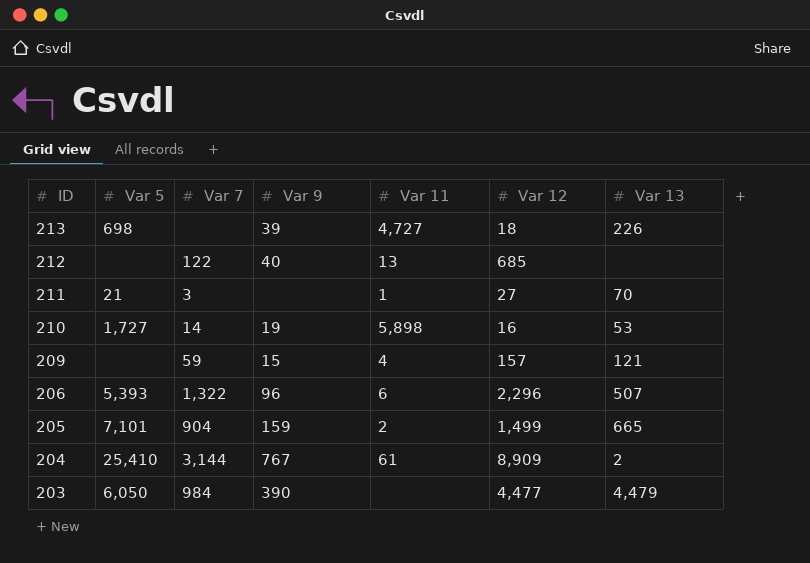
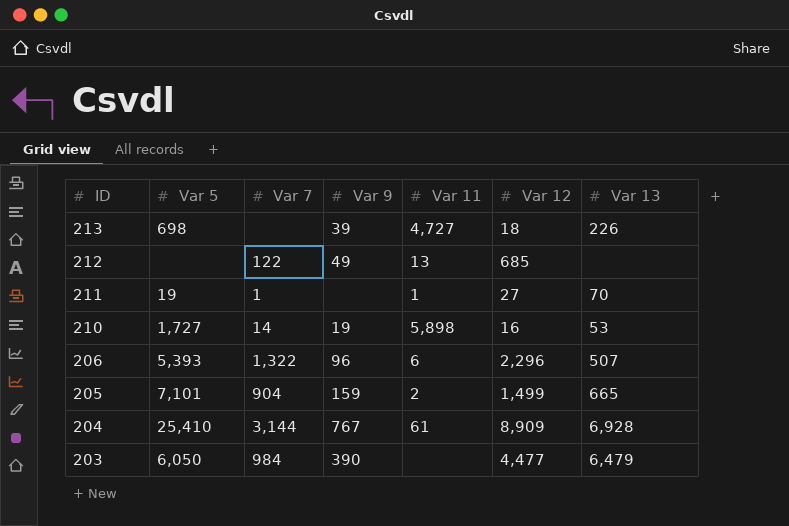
row 209: none | 59 | 15 | 4 | 157 | 121 -> none
212 | Var 9: 40 -> 49
211 | Var 5: 21 -> 19
211 | Var 7: 3 -> 1
204 | Var 13: 2 -> 6,928
203 | Var 13: 4,479 -> 6,479

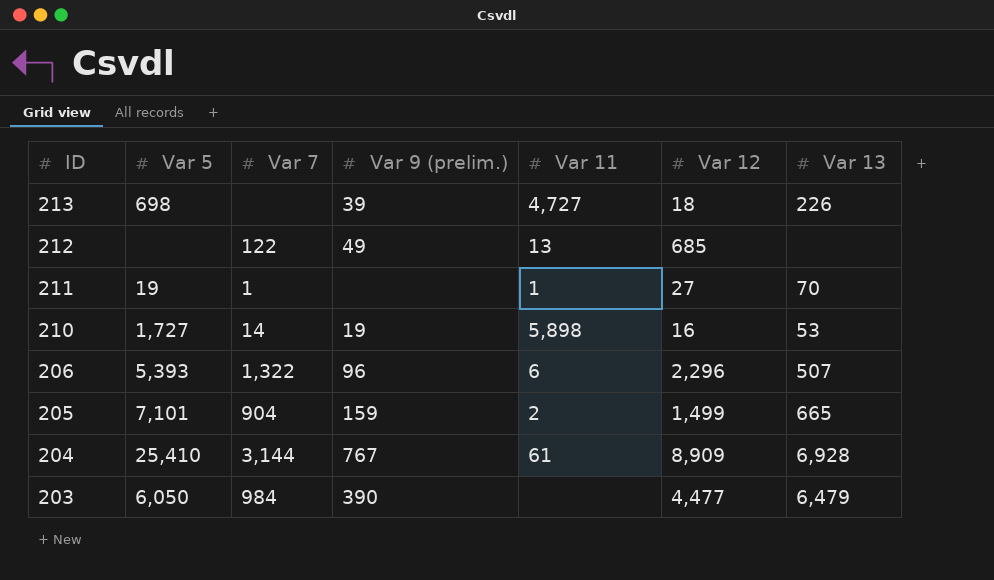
column name: Var 9 -> Var 9 (prelim.)

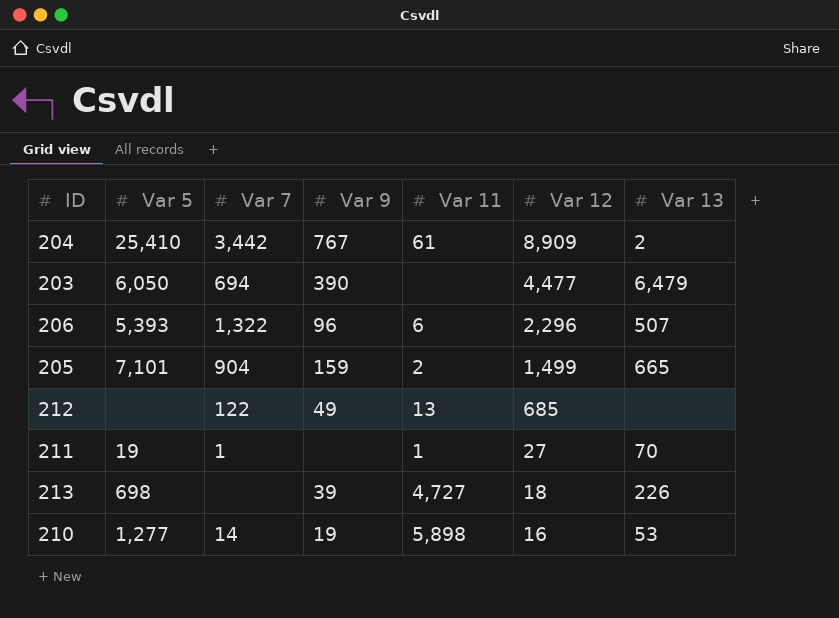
row order: ID descending -> Var 12 descending
column name: Var 9 (prelim.) -> Var 9
204 | Var 7: 3,144 -> 3,442
204 | Var 13: 6,928 -> 2
203 | Var 7: 984 -> 694
210 | Var 5: 1,727 -> 1,277

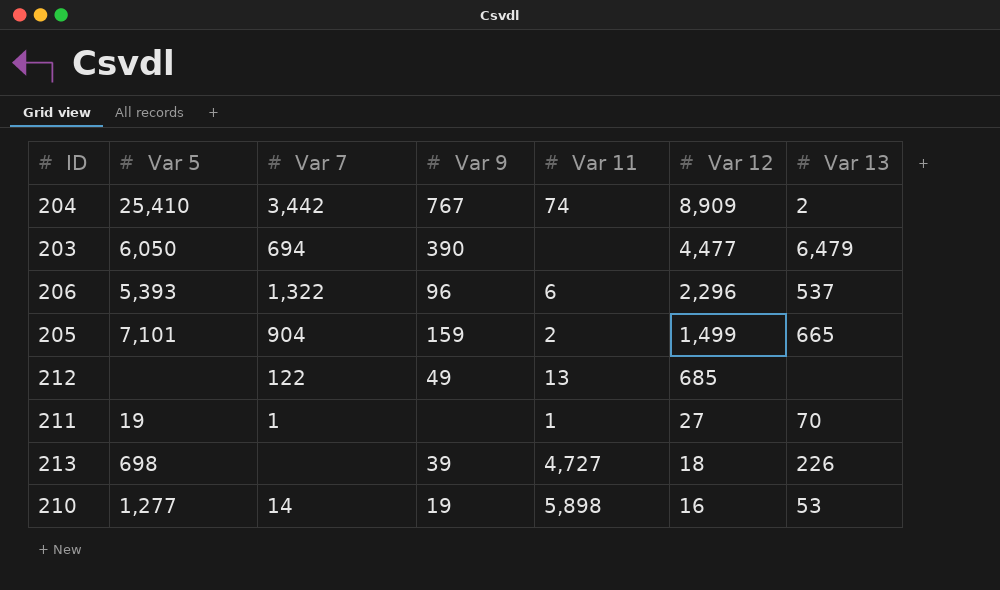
204 | Var 11: 61 -> 74
206 | Var 13: 507 -> 537

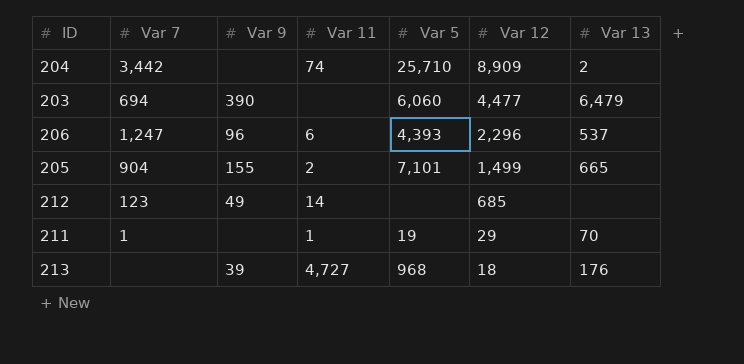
column Var 5 | position: 2 -> 5
row 210: 1,277 | 14 | 19 | 5,898 | 16 | 53 -> none
204 | Var 9: 767 -> none
204 | Var 5: 25,410 -> 25,710
203 | Var 5: 6,050 -> 6,060
206 | Var 7: 1,322 -> 1,247
206 | Var 5: 5,393 -> 4,393
205 | Var 9: 159 -> 155
212 | Var 7: 122 -> 123
212 | Var 11: 13 -> 14
211 | Var 12: 27 -> 29
213 | Var 5: 698 -> 968
213 | Var 13: 226 -> 176

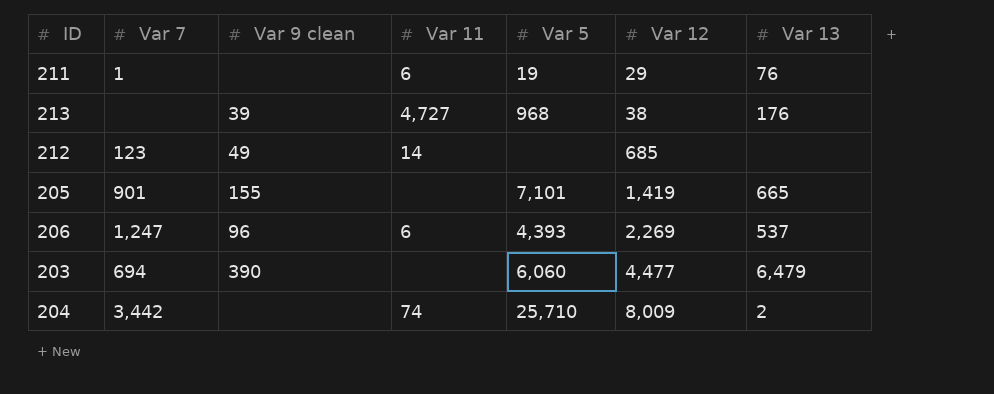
row order: Var 12 descending -> Var 12 ascending
column name: Var 9 -> Var 9 clean
211 | Var 11: 1 -> 6
211 | Var 13: 70 -> 76
213 | Var 12: 18 -> 38
205 | Var 7: 904 -> 901
205 | Var 11: 2 -> none
205 | Var 12: 1,499 -> 1,419
206 | Var 12: 2,296 -> 2,269
204 | Var 12: 8,909 -> 8,009

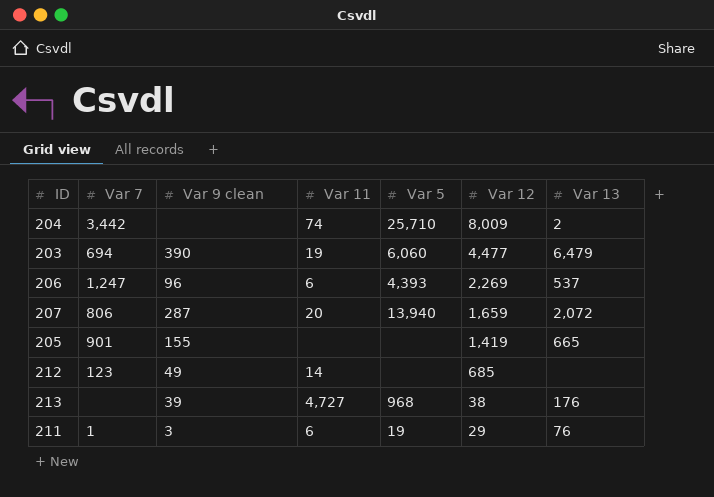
row order: Var 12 ascending -> Var 12 descending
203 | Var 11: none -> 19
row 207: none -> 806 | 287 | 20 | 13,940 | 1,659 | 2,072
205 | Var 5: 7,101 -> none
211 | Var 9 clean: none -> 3

